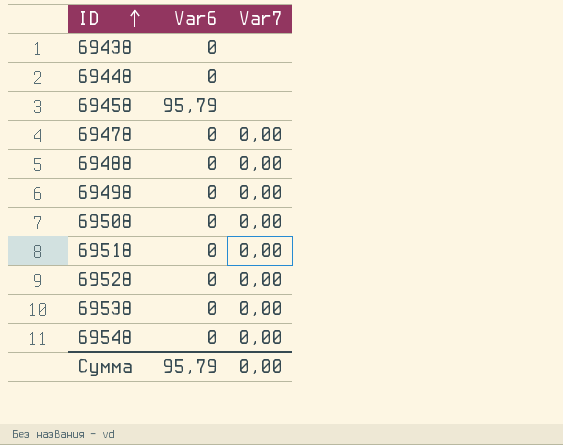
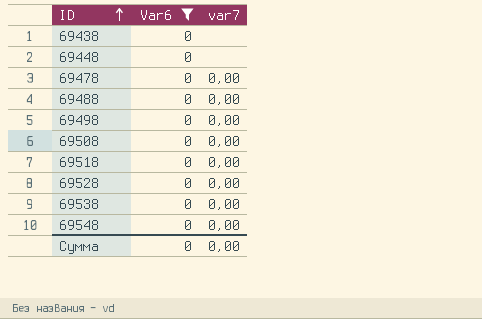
filter: none -> Var6 = 0
column name: Var7 -> var7
Сумма | Var6: 95,79 -> 0

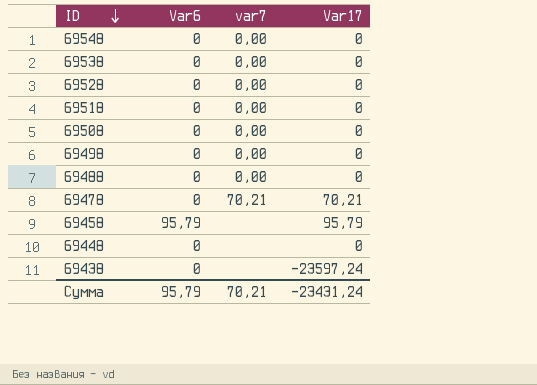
filter: Var6 = 0 -> none
row order: ID ascending -> ID descending
column Var17 | position: none -> 4
69478 | var7: 0,00 -> 70,21
Сумма | Var6: 0 -> 95,79
Сумма | var7: 0,00 -> 70,21

